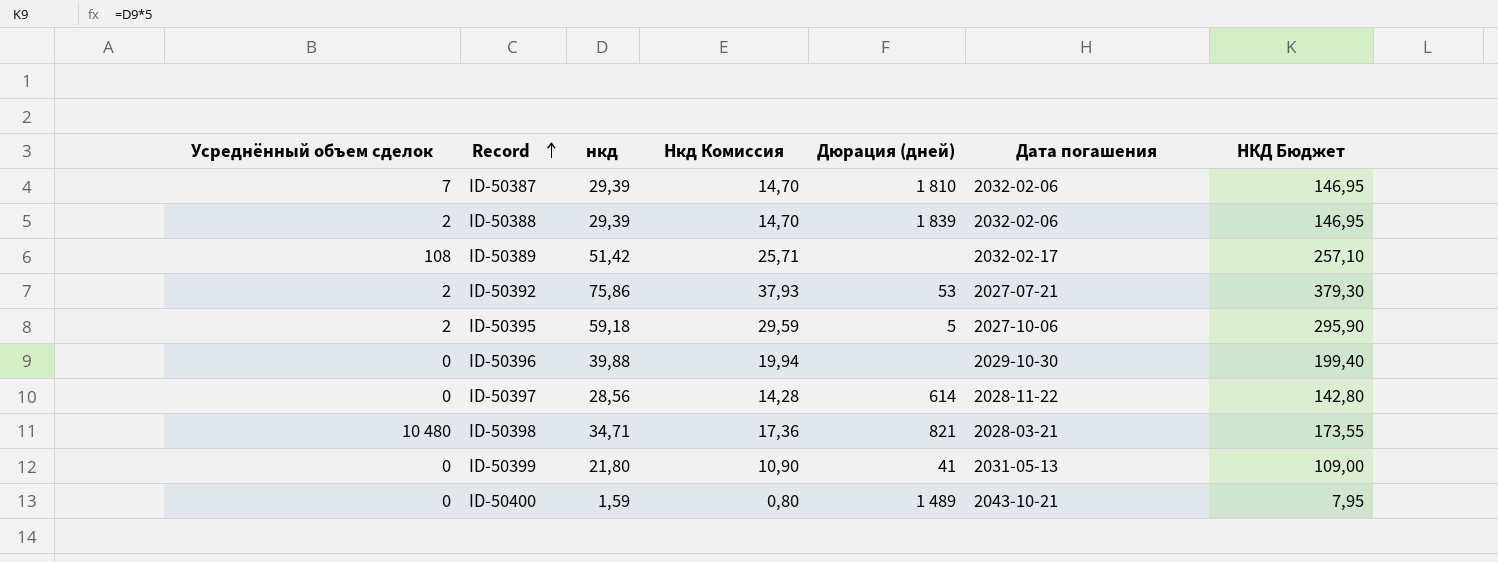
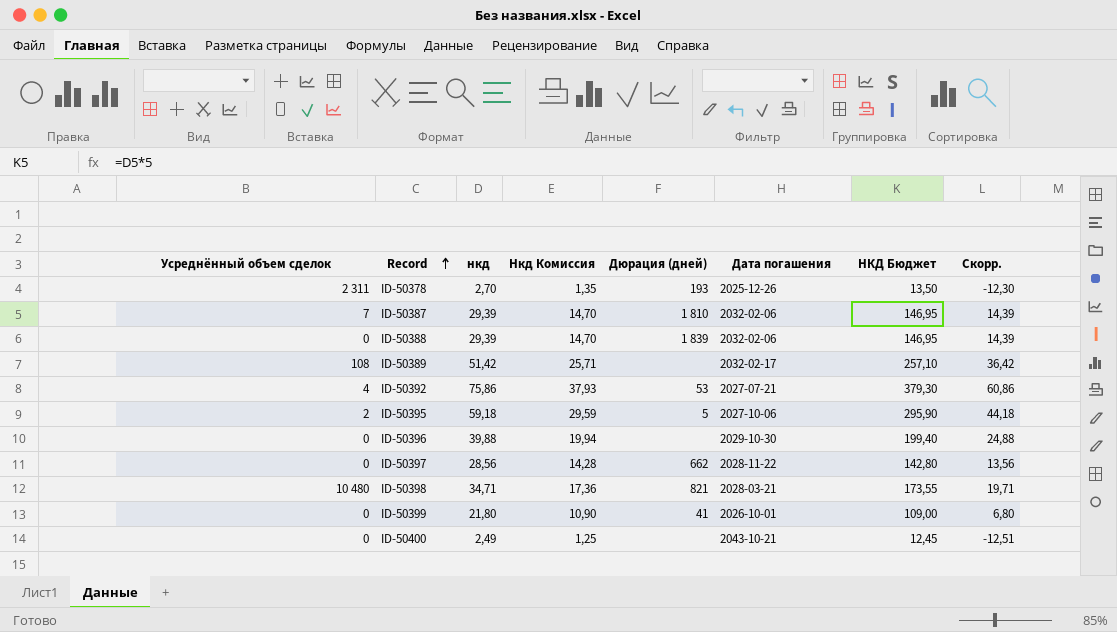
column Скорр. | formula: none -> [нкд] - 15
row ID-50378: none -> 2 311 | 2,70 | 1,35 | 193 | 2025-12-26 | 13,50 | -12,30
ID-50388 | Усреднённый объем сделок: 2 -> 0
ID-50392 | Усреднённый объем сделок: 2 -> 4
ID-50397 | Дюрация (дней): 614 -> 662
ID-50399 | Дата погашения: 2031-05-13 -> 2026-10-01
ID-50400 | нкд: 1,59 -> 2,49
ID-50400 | Нкд Комиссия: 0,80 -> 1,25
ID-50400 | Дюрация (дней): 1 489 -> none
ID-50400 | НКД Бюджет: 7,95 -> 12,45

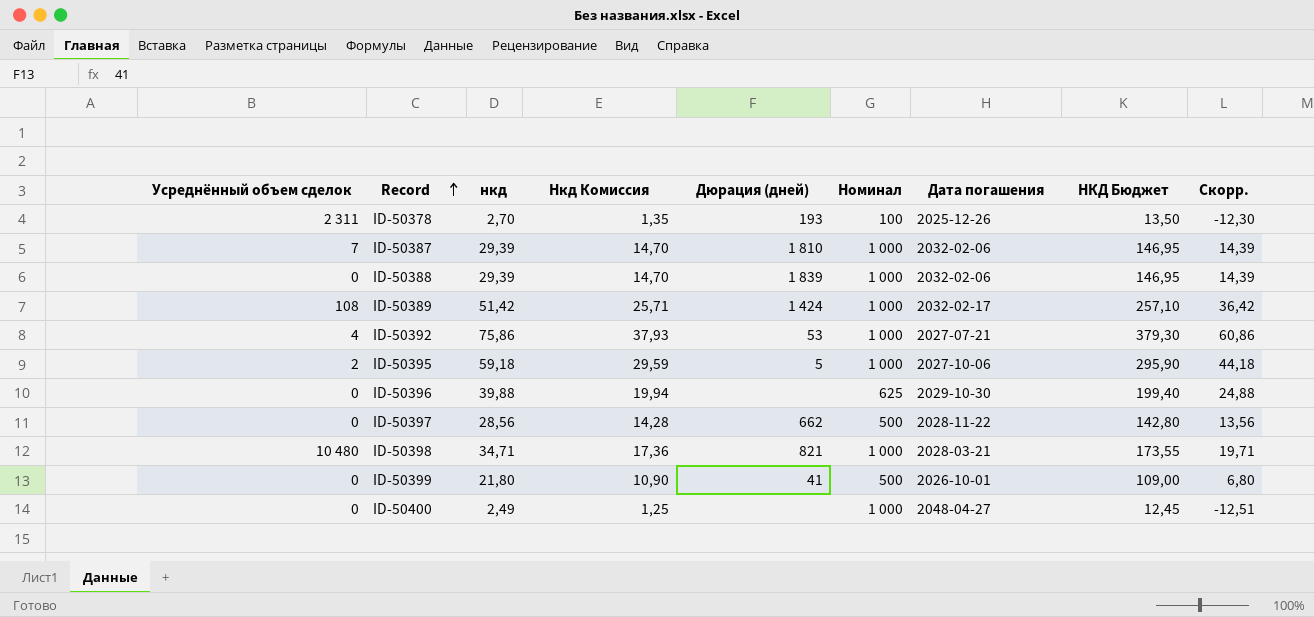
column Номинал | position: none -> 6
ID-50389 | Дюрация (дней): none -> 1 424
ID-50400 | Дата погашения: 2043-10-21 -> 2048-04-27

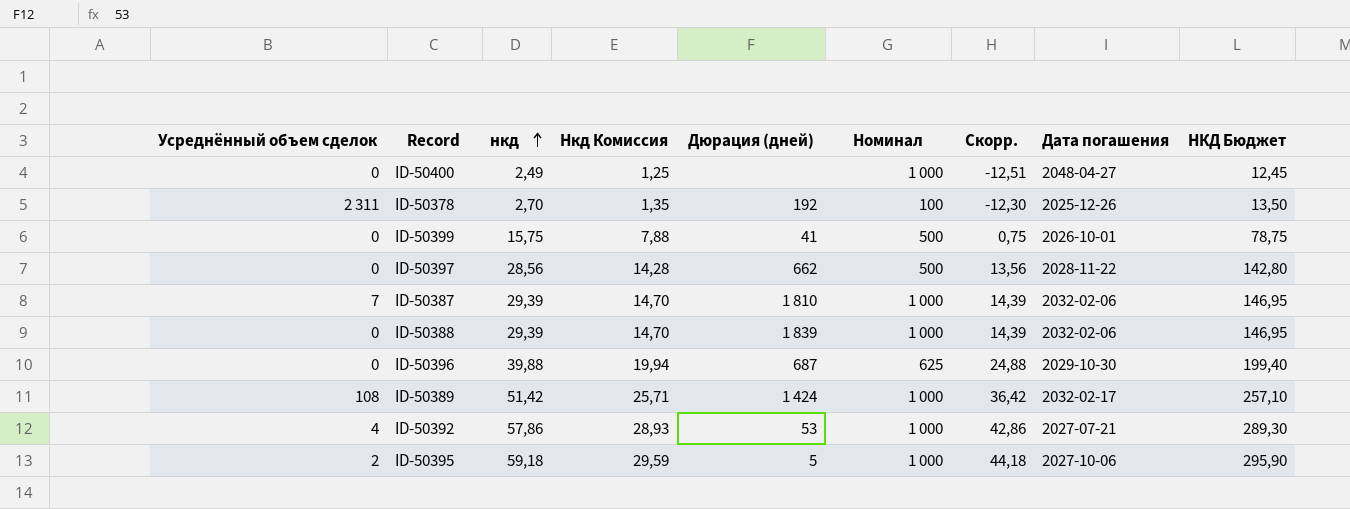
row order: Record ascending -> нкд ascending
column Скорр. | position: 9 -> 7
row ID-50398: 10 480 | 34,71 | 17,36 | 821 | 1 000 | 2028-03-21 | 173,55 | 19,71 -> none
ID-50378 | Дюрация (дней): 193 -> 192
ID-50399 | нкд: 21,80 -> 15,75
ID-50399 | Нкд Комиссия: 10,90 -> 7,88
ID-50399 | Скорр.: 6,80 -> 0,75
ID-50399 | НКД Бюджет: 109,00 -> 78,75
ID-50396 | Дюрация (дней): none -> 687
ID-50392 | нкд: 75,86 -> 57,86
ID-50392 | Нкд Комиссия: 37,93 -> 28,93
ID-50392 | Скорр.: 60,86 -> 42,86
ID-50392 | НКД Бюджет: 379,30 -> 289,30

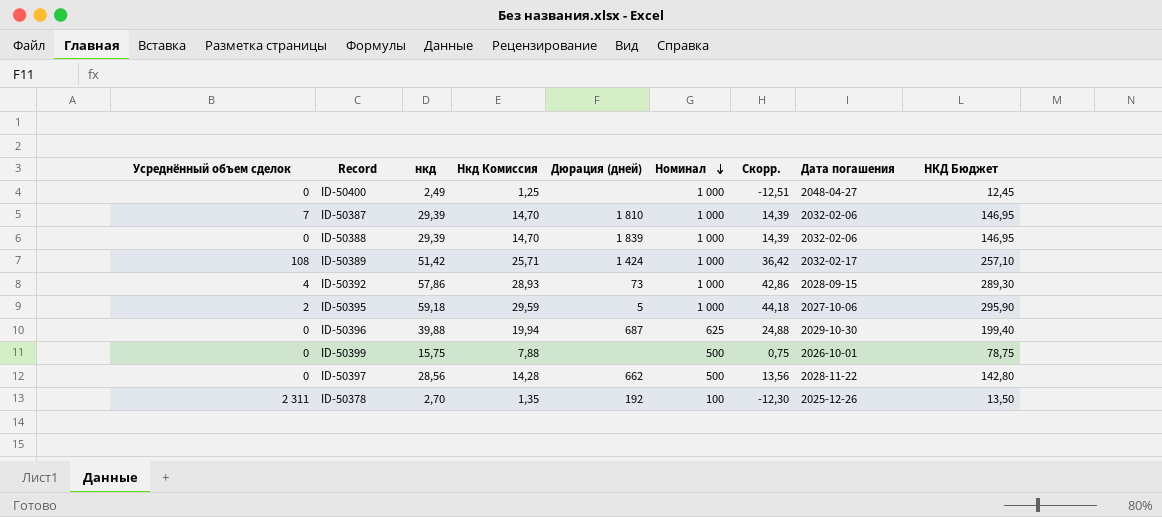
row order: нкд ascending -> Номинал descending
ID-50392 | Дюрация (дней): 53 -> 73
ID-50392 | Дата погашения: 2027-07-21 -> 2028-09-15
ID-50399 | Дюрация (дней): 41 -> none

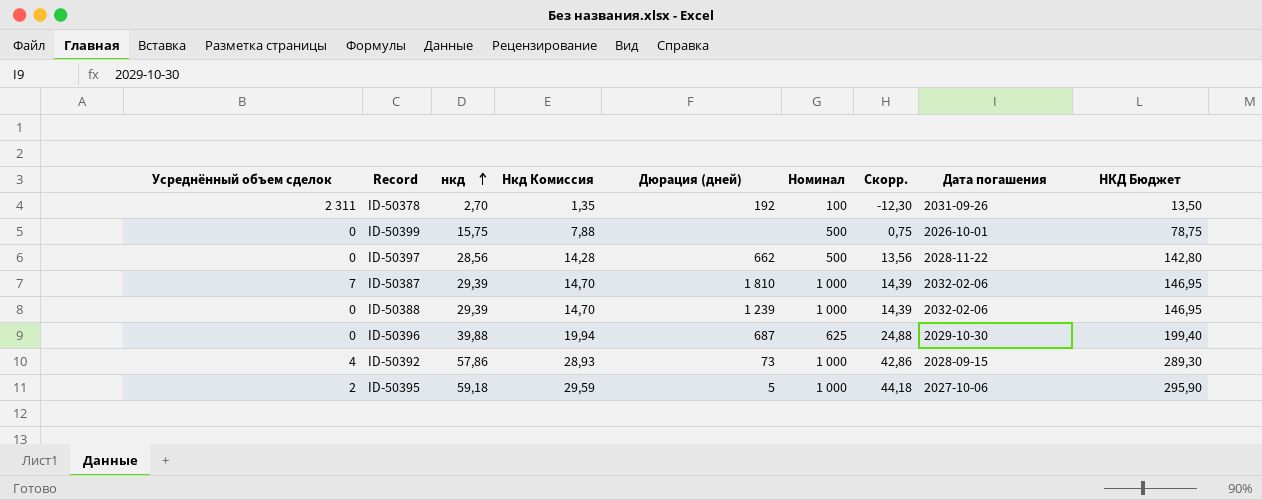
row order: Номинал descending -> нкд ascending
row ID-50400: 0 | 2,49 | 1,25 | none | 1 000 | -12,51 | 2048-04-27 | 12,45 -> none
row ID-50389: 108 | 51,42 | 25,71 | 1 424 | 1 000 | 36,42 | 2032-02-17 | 257,10 -> none
ID-50378 | Дата погашения: 2025-12-26 -> 2031-09-26
ID-50388 | Дюрация (дней): 1 839 -> 1 239

